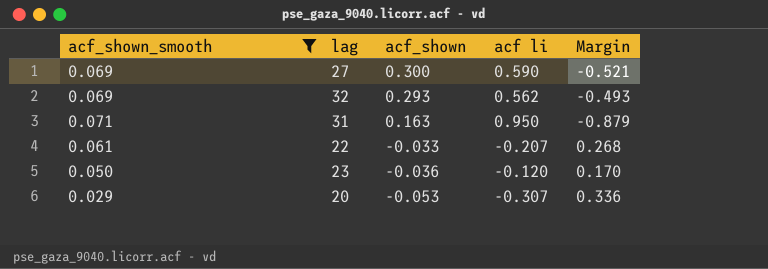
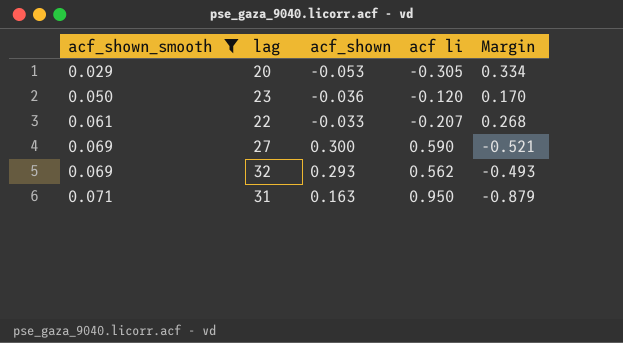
row order: acf_shown descending -> acf_shown_smooth ascending
20 | acf li: -0.307 -> -0.305
20 | Margin: 0.336 -> 0.334

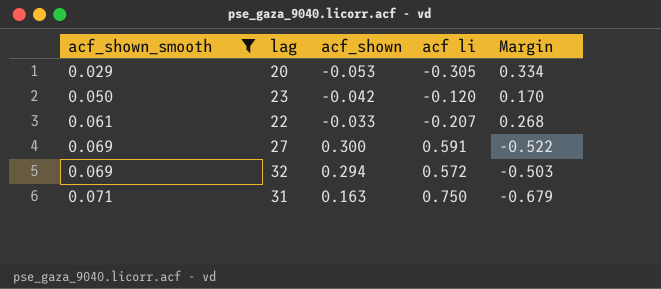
23 | acf_shown: -0.036 -> -0.042
27 | acf li: 0.590 -> 0.591
27 | Margin: -0.521 -> -0.522
32 | acf_shown: 0.293 -> 0.294
32 | acf li: 0.562 -> 0.572
32 | Margin: -0.493 -> -0.503
31 | acf li: 0.950 -> 0.750
31 | Margin: -0.879 -> -0.679

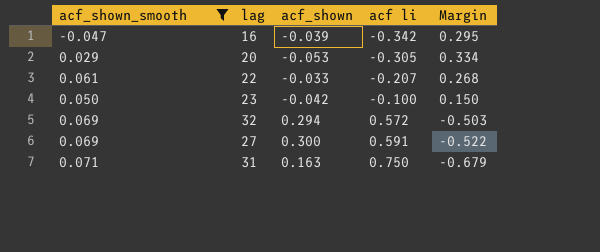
row order: acf_shown_smooth ascending -> acf li ascending
row 16: none -> -0.047 | -0.039 | -0.342 | 0.295
23 | acf li: -0.120 -> -0.100
23 | Margin: 0.170 -> 0.150

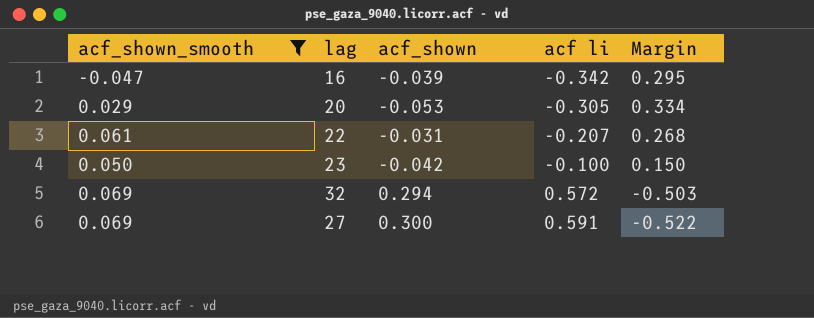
row 31: 0.071 | 0.163 | 0.750 | -0.679 -> none
22 | acf_shown: -0.033 -> -0.031

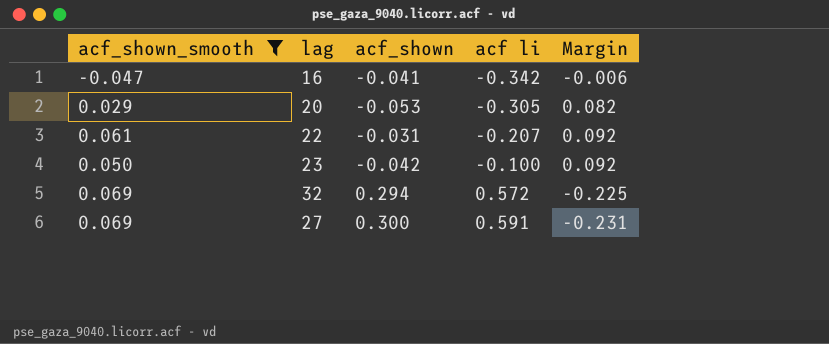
column Margin | formula: [acf_shown_smooth] - [acf li] -> [acf_shown_smooth] - [acf_shown]
16 | acf_shown: -0.039 -> -0.041

